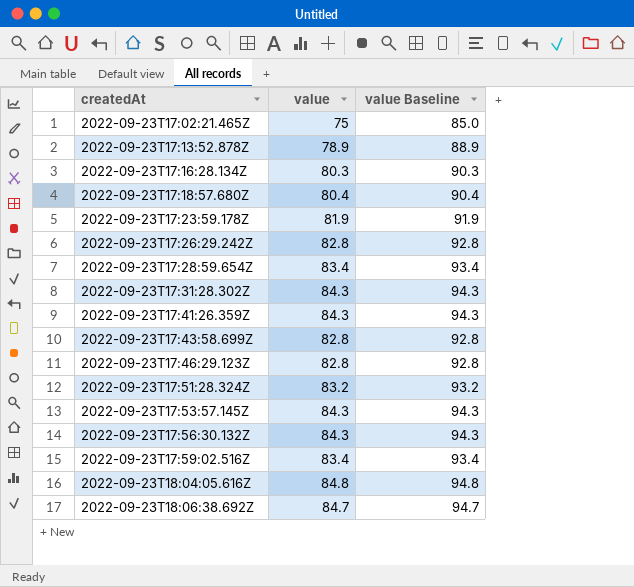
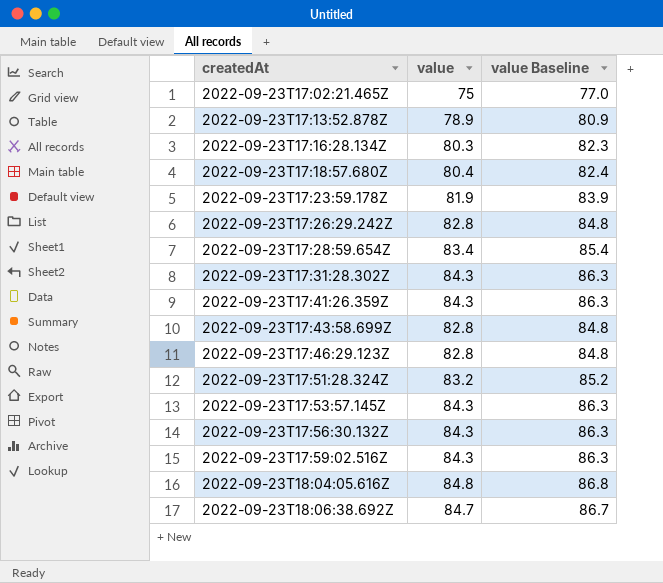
column value Baseline | formula: [value] + 10 -> [value] + 2
2022-09-23T17:59:02.516Z | value: 83.4 -> 84.3

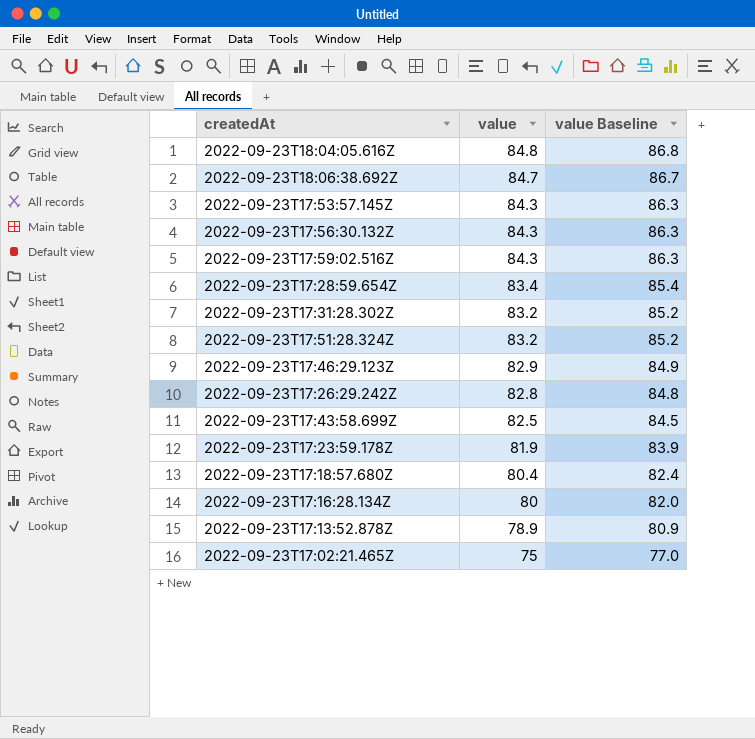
row order: createdAt ascending -> value descending
row 2022-09-23T17:41:26.359Z: 84.3 | 86.3 -> none
2022-09-23T17:31:28.302Z | value: 84.3 -> 83.2
2022-09-23T17:31:28.302Z | value Baseline: 86.3 -> 85.2
2022-09-23T17:46:29.123Z | value: 82.8 -> 82.9
2022-09-23T17:46:29.123Z | value Baseline: 84.8 -> 84.9
2022-09-23T17:43:58.699Z | value: 82.8 -> 82.5
2022-09-23T17:43:58.699Z | value Baseline: 84.8 -> 84.5
2022-09-23T17:16:28.134Z | value: 80.3 -> 80
2022-09-23T17:16:28.134Z | value Baseline: 82.3 -> 82.0

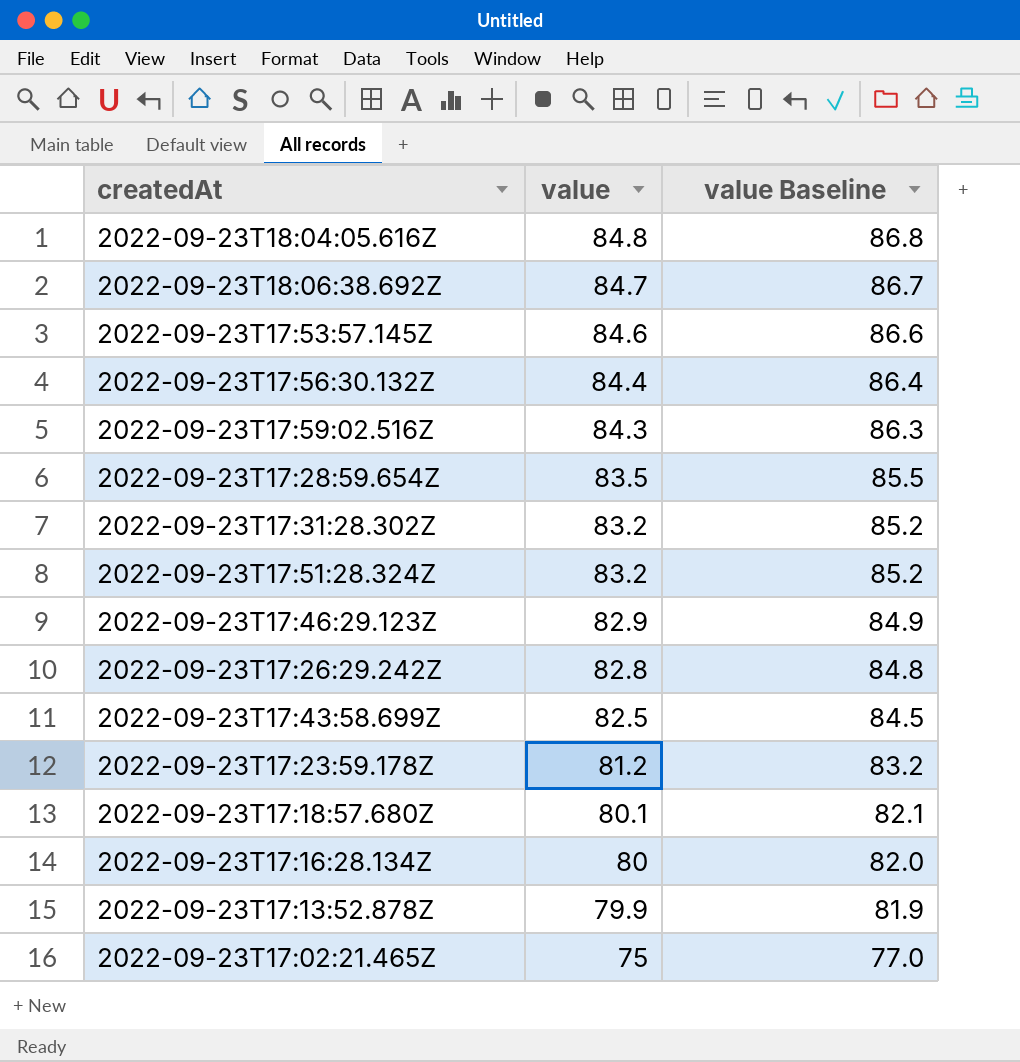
2022-09-23T17:53:57.145Z | value: 84.3 -> 84.6
2022-09-23T17:53:57.145Z | value Baseline: 86.3 -> 86.6
2022-09-23T17:56:30.132Z | value: 84.3 -> 84.4
2022-09-23T17:56:30.132Z | value Baseline: 86.3 -> 86.4
2022-09-23T17:28:59.654Z | value: 83.4 -> 83.5
2022-09-23T17:28:59.654Z | value Baseline: 85.4 -> 85.5
2022-09-23T17:23:59.178Z | value: 81.9 -> 81.2
2022-09-23T17:23:59.178Z | value Baseline: 83.9 -> 83.2
2022-09-23T17:18:57.680Z | value: 80.4 -> 80.1
2022-09-23T17:18:57.680Z | value Baseline: 82.4 -> 82.1
2022-09-23T17:13:52.878Z | value: 78.9 -> 79.9
2022-09-23T17:13:52.878Z | value Baseline: 80.9 -> 81.9

